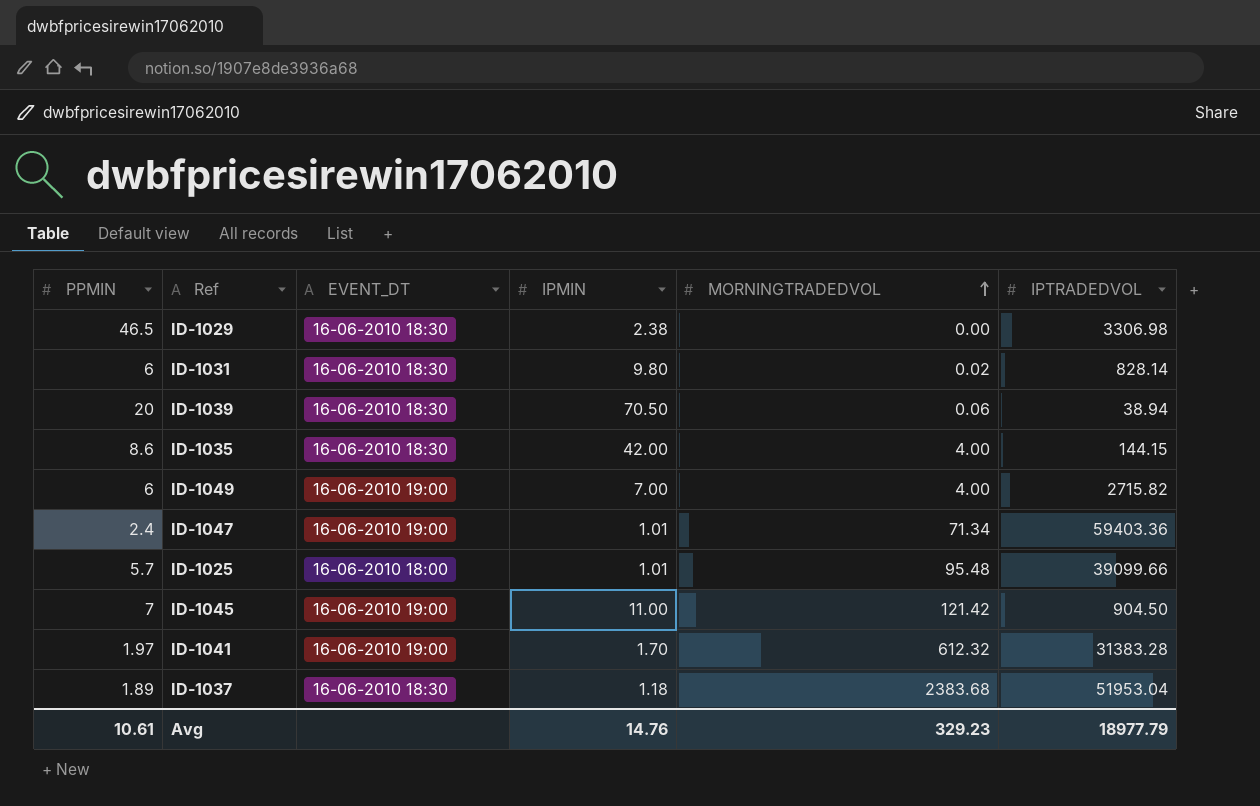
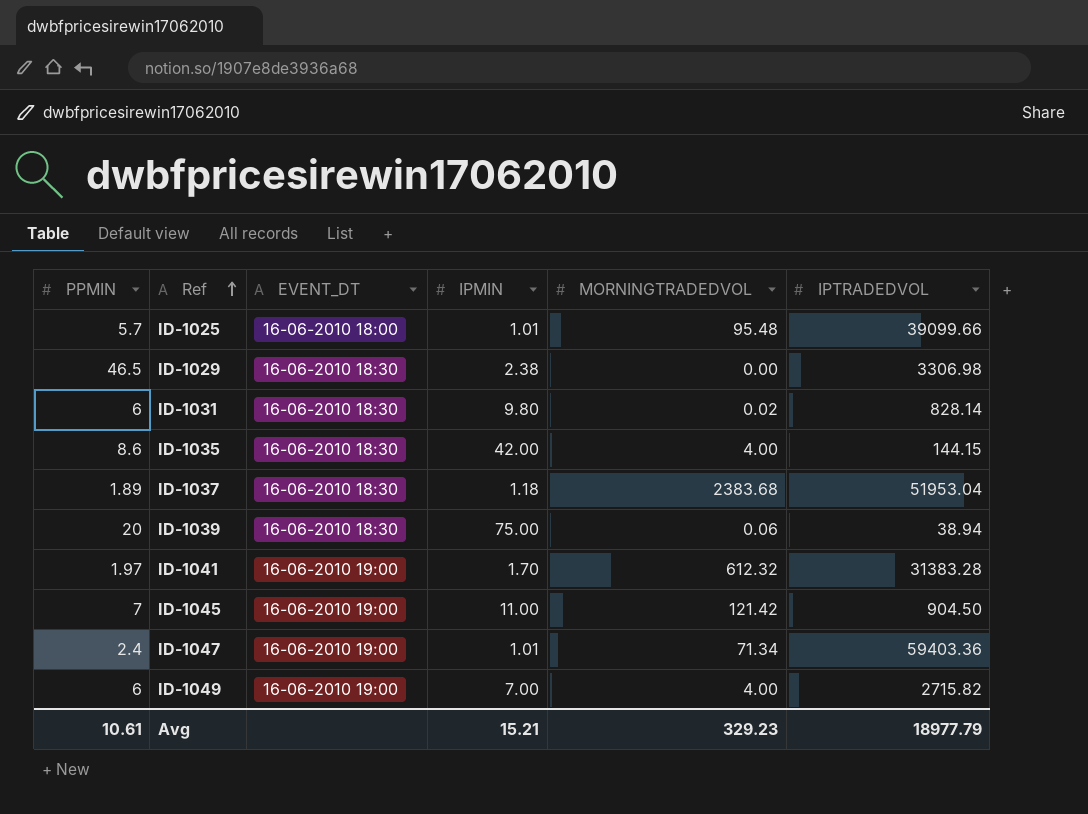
row order: MORNINGTRADEDVOL ascending -> Ref ascending
ID-1039 | IPMIN: 70.50 -> 75.00
Avg | IPMIN: 14.76 -> 15.21

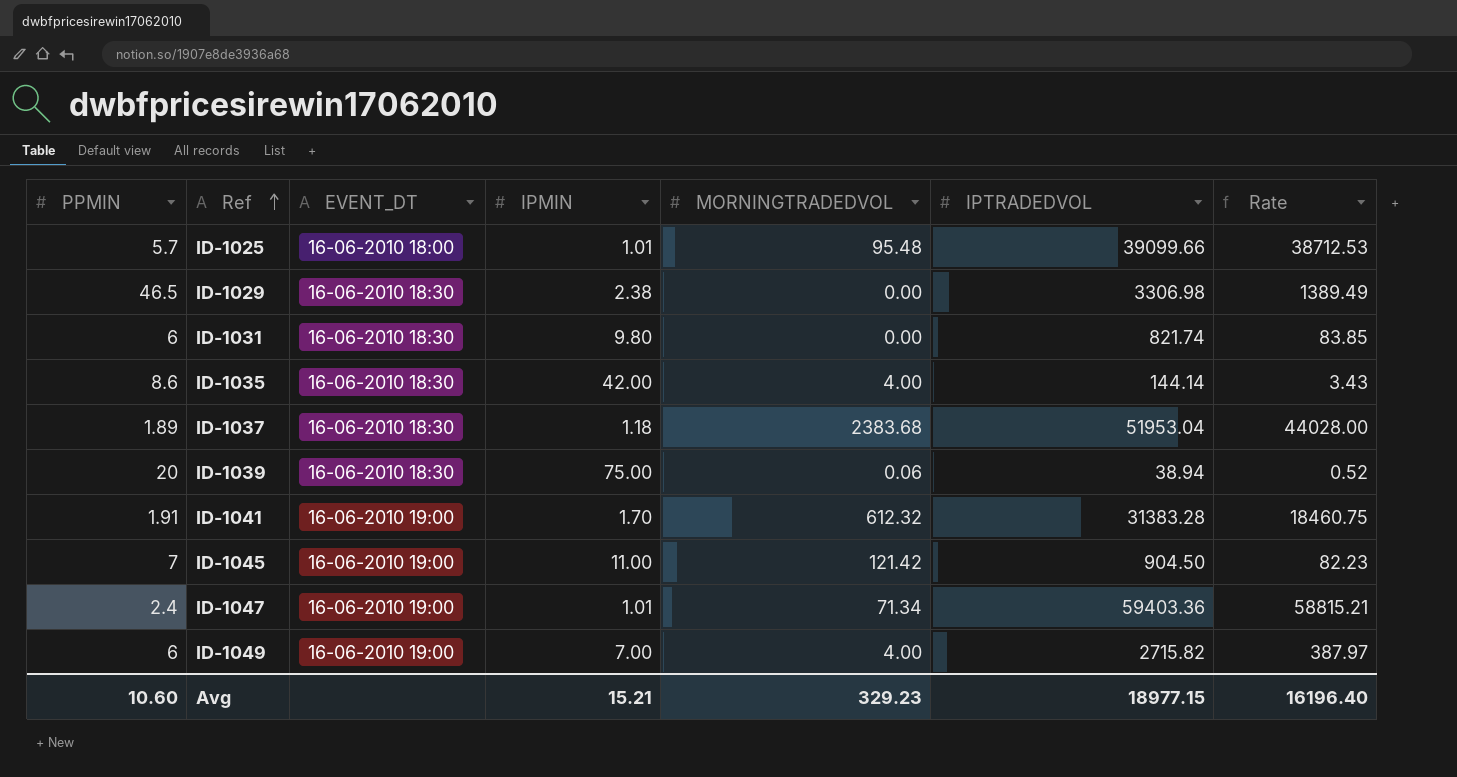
column Rate | formula: none -> [IPTRADEDVOL] / [IPMIN]
ID-1031 | MORNINGTRADEDVOL: 0.02 -> 0.00
ID-1031 | IPTRADEDVOL: 828.14 -> 821.74
ID-1035 | IPTRADEDVOL: 144.15 -> 144.14
ID-1041 | PPMIN: 1.97 -> 1.91
Avg | PPMIN: 10.61 -> 10.60
Avg | IPTRADEDVOL: 18977.79 -> 18977.15

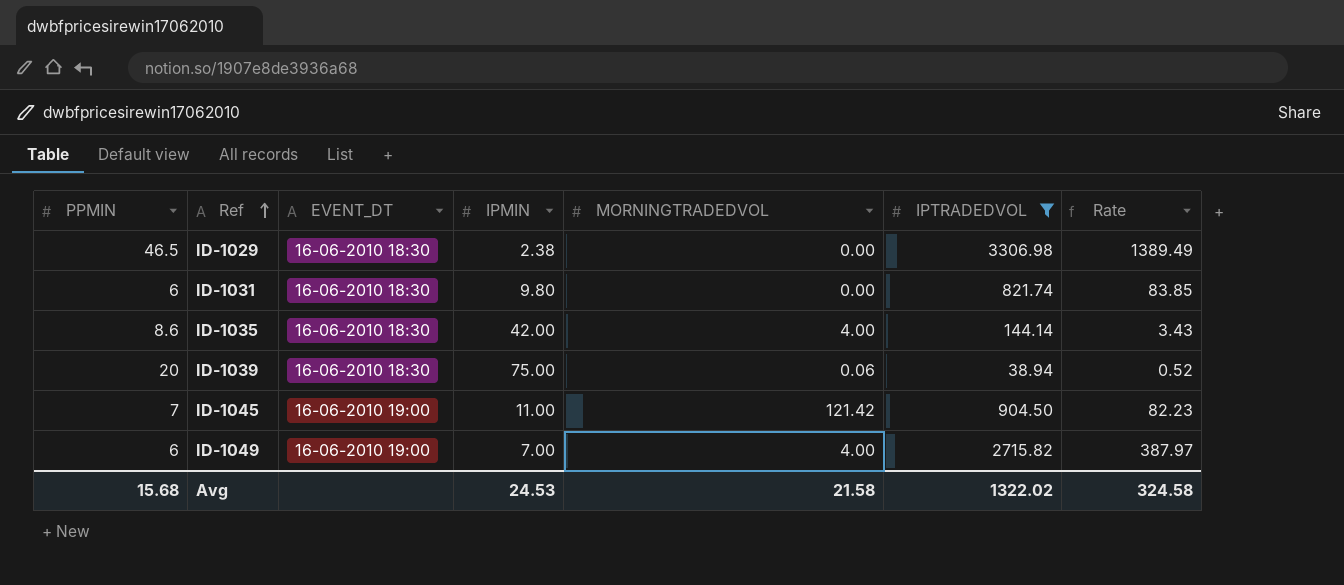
filter: none -> IPTRADEDVOL <= 3306.98
Avg | PPMIN: 10.60 -> 15.68
Avg | IPMIN: 15.21 -> 24.53
Avg | MORNINGTRADEDVOL: 329.23 -> 21.58
Avg | IPTRADEDVOL: 18977.15 -> 1322.02
Avg | Rate: 16196.40 -> 324.58

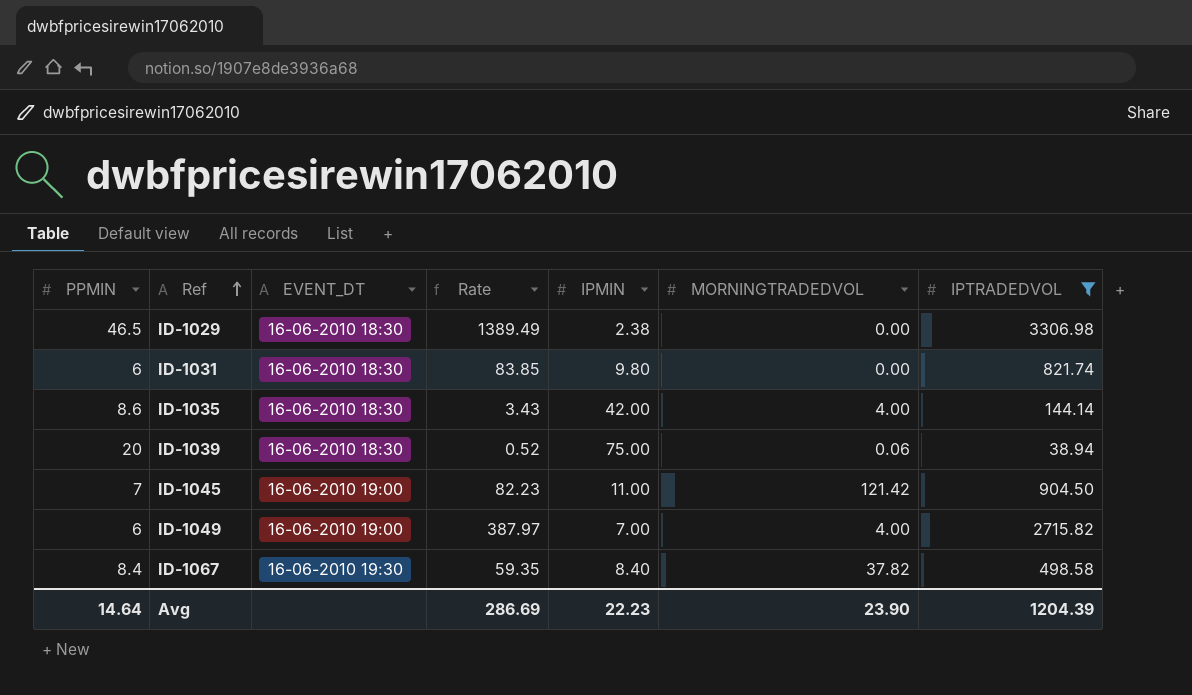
column Rate | position: 7 -> 4
row ID-1067: none -> 8.4 | 16-06-2010 19:30 | 59.35 | 8.40 | 37.82 | 498.58
Avg | PPMIN: 15.68 -> 14.64
Avg | Rate: 324.58 -> 286.69
Avg | IPMIN: 24.53 -> 22.23
Avg | MORNINGTRADEDVOL: 21.58 -> 23.90
Avg | IPTRADEDVOL: 1322.02 -> 1204.39

